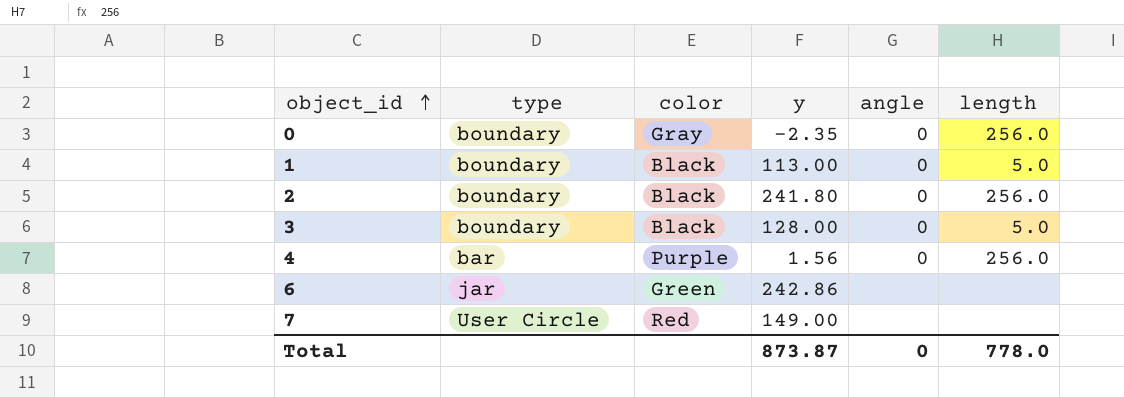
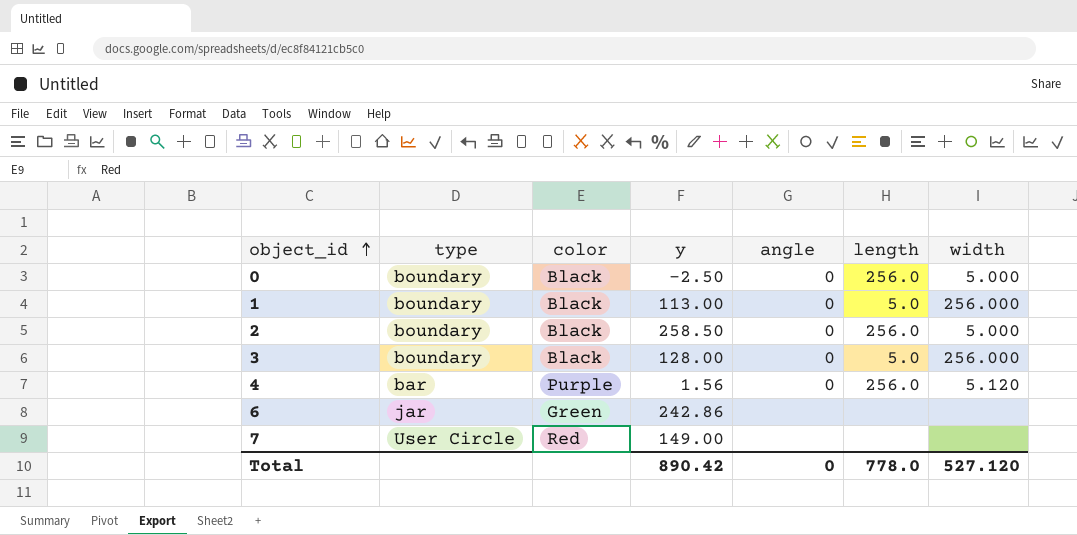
column width | position: none -> 7
0 | color: Gray -> Black
0 | y: -2.35 -> -2.50
2 | y: 241.80 -> 258.50
Total | y: 873.87 -> 890.42

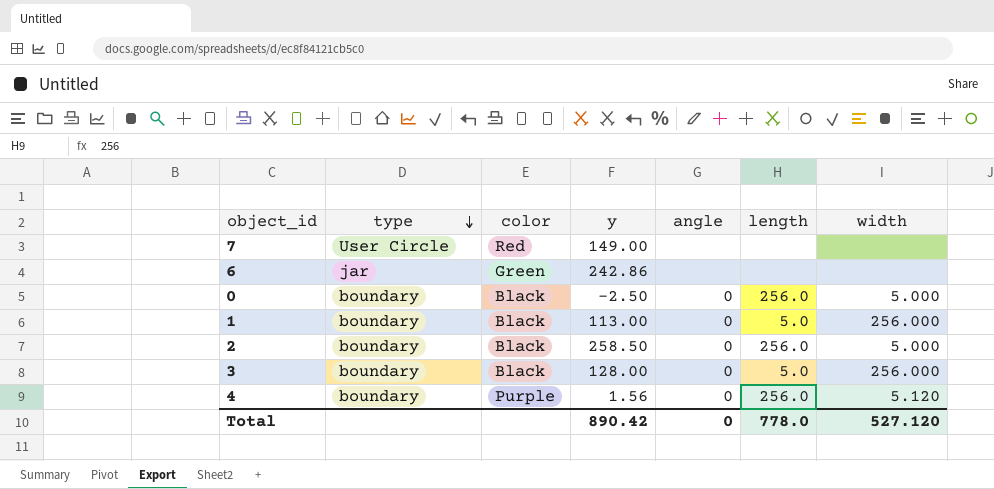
row order: object_id ascending -> type descending
4 | type: bar -> boundary

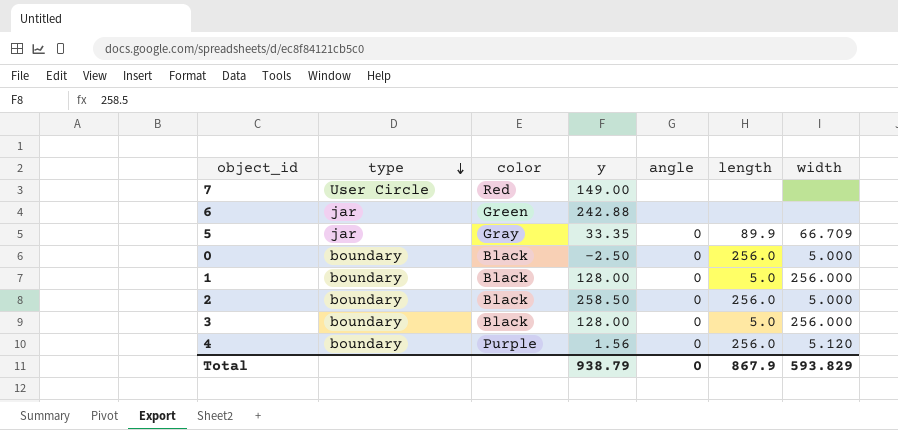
6 | y: 242.86 -> 242.88
row 5: none -> jar | Gray | 33.35 | 0 | 89.9 | 66.709
1 | y: 113.00 -> 128.00
Total | y: 890.42 -> 938.79
Total | length: 778.0 -> 867.9
Total | width: 527.120 -> 593.829

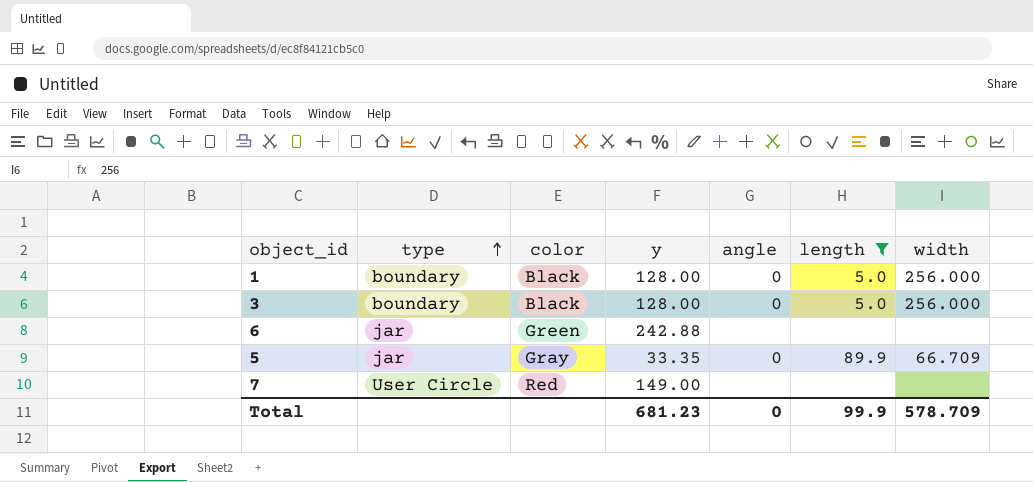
filter: none -> length != 256.0
row order: type descending -> type ascending
Total | y: 938.79 -> 681.23
Total | length: 867.9 -> 99.9
Total | width: 593.829 -> 578.709

